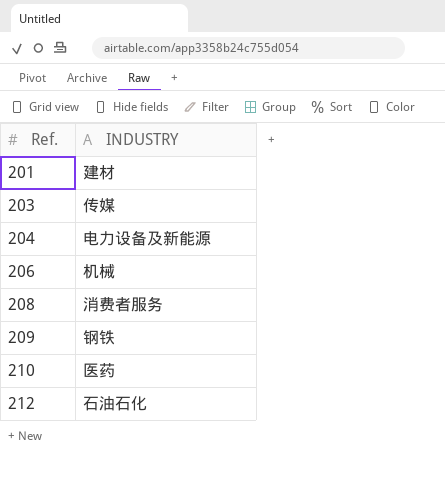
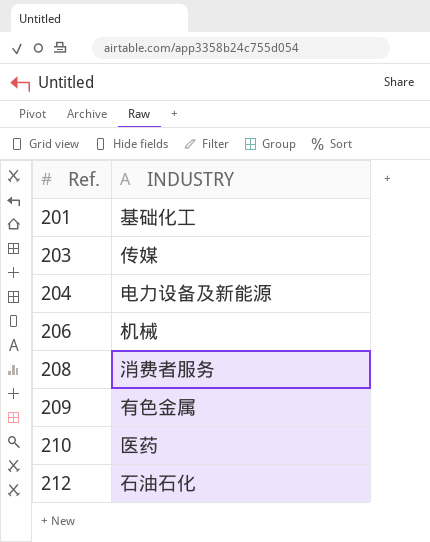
201 | INDUSTRY: 建材 -> 基础化工
209 | INDUSTRY: 钢铁 -> 有色金属

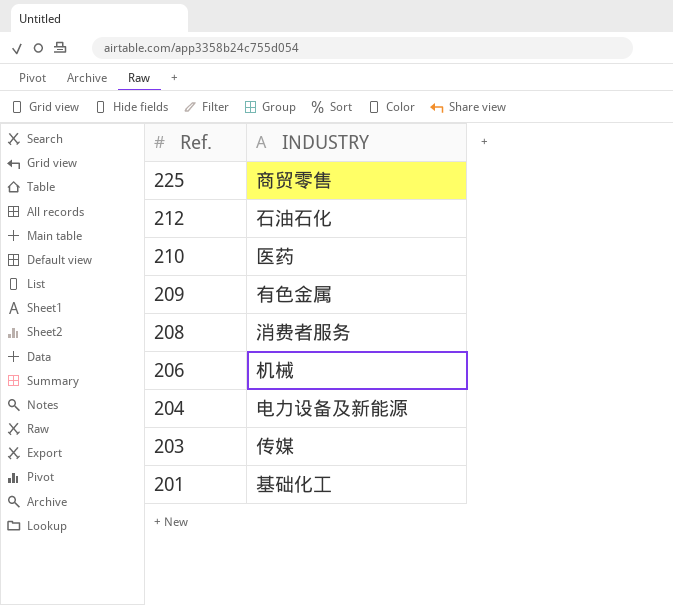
row order: Ref. ascending -> Ref. descending
row 225: none -> 商贸零售

